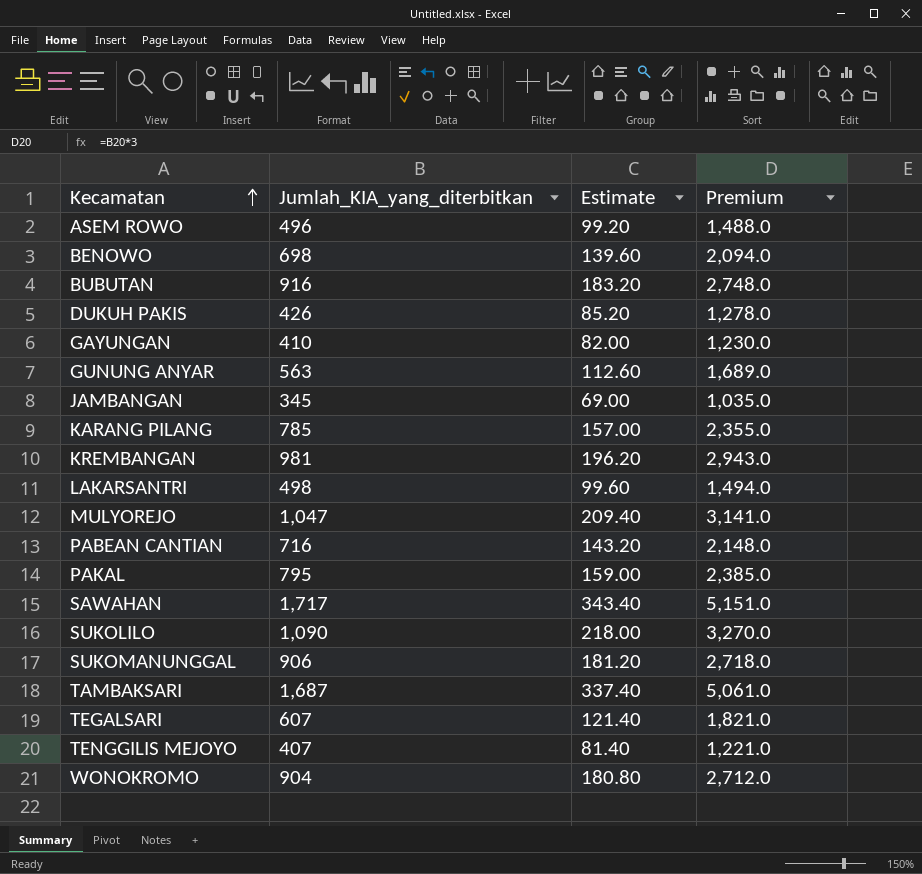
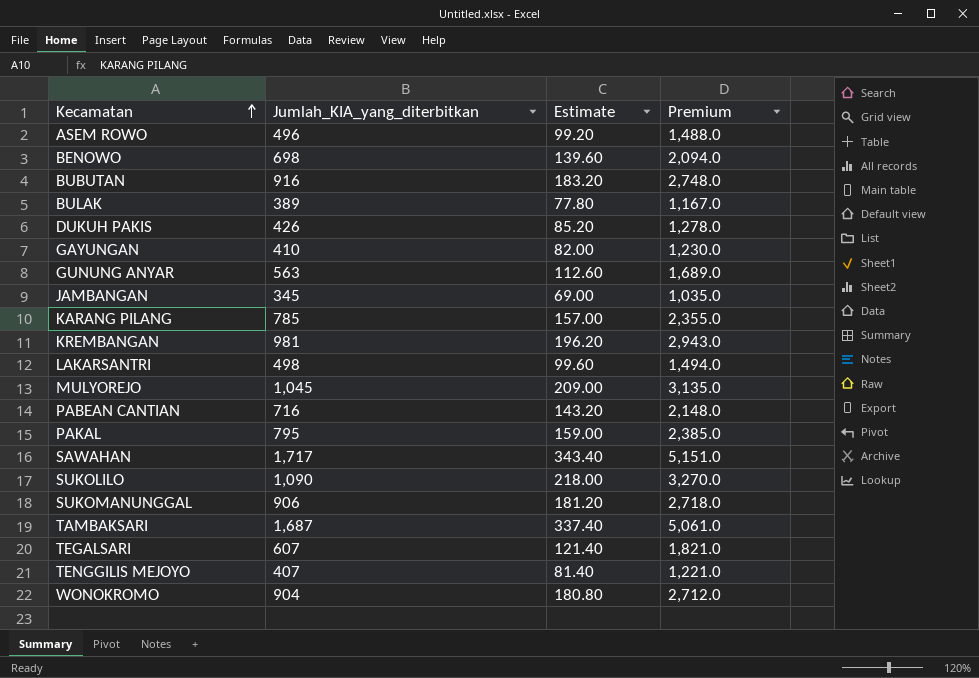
row BULAK: none -> 389 | 77.80 | 1,167.0
MULYOREJO | Jumlah_KIA_yang_diterbitkan: 1,047 -> 1,045
MULYOREJO | Estimate: 209.40 -> 209.00
MULYOREJO | Premium: 3,141.0 -> 3,135.0

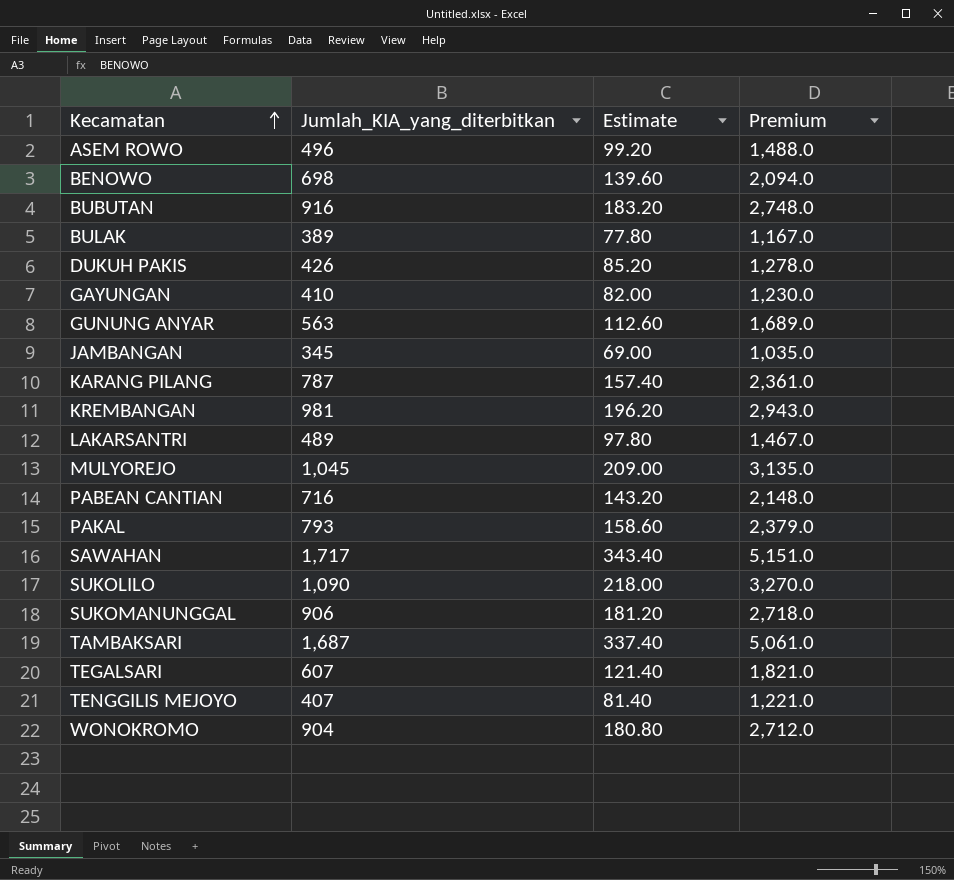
KARANG PILANG | Jumlah_KIA_yang_diterbitkan: 785 -> 787
KARANG PILANG | Estimate: 157.00 -> 157.40
KARANG PILANG | Premium: 2,355.0 -> 2,361.0
LAKARSANTRI | Jumlah_KIA_yang_diterbitkan: 498 -> 489
LAKARSANTRI | Estimate: 99.60 -> 97.80
LAKARSANTRI | Premium: 1,494.0 -> 1,467.0
PAKAL | Jumlah_KIA_yang_diterbitkan: 795 -> 793
PAKAL | Estimate: 159.00 -> 158.60
PAKAL | Premium: 2,385.0 -> 2,379.0

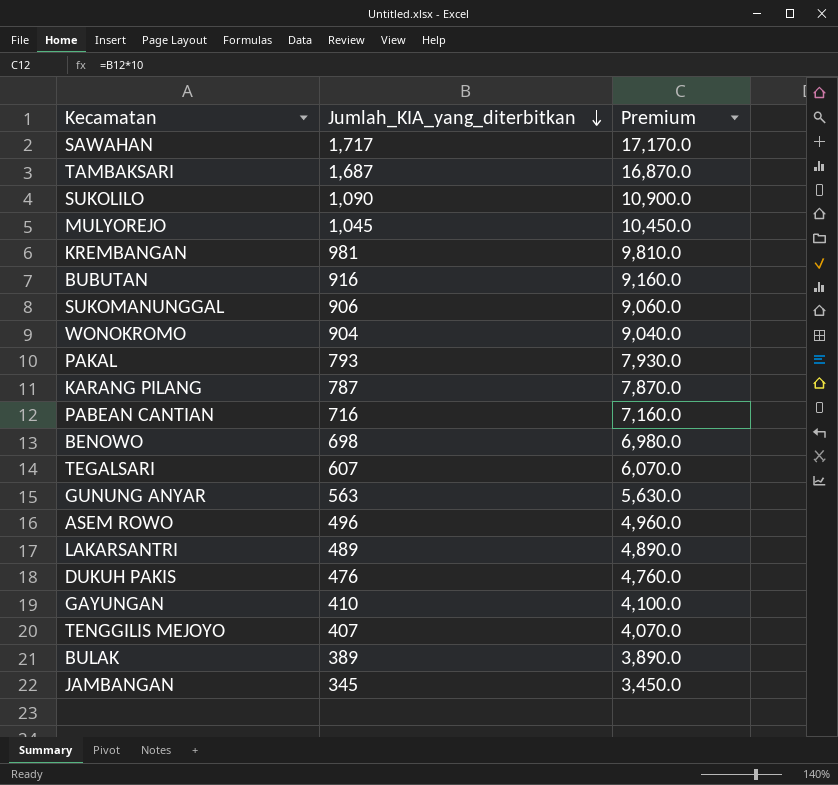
row order: Kecamatan ascending -> Jumlah_KIA_yang_diterbitkan descending
column Estimate | formula: [Jumlah_KIA_yang_diterbitkan] * 0.2 -> none
column Premium | formula: [Jumlah_KIA_yang_diterbitkan] * 3 -> [Jumlah_KIA_yang_diterbitkan] * 10
DUKUH PAKIS | Jumlah_KIA_yang_diterbitkan: 426 -> 476

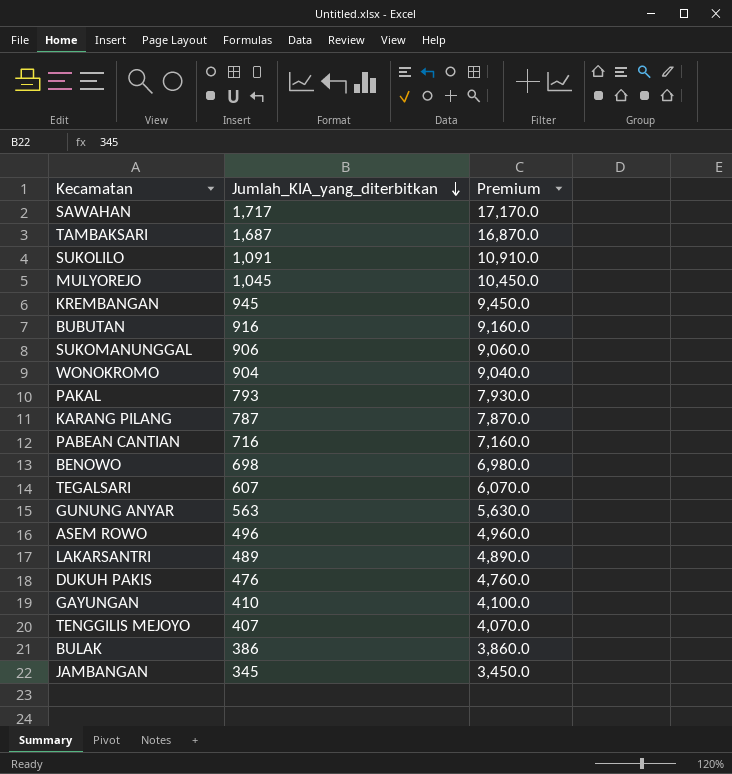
SUKOLILO | Jumlah_KIA_yang_diterbitkan: 1,090 -> 1,091
SUKOLILO | Premium: 10,900.0 -> 10,910.0
KREMBANGAN | Jumlah_KIA_yang_diterbitkan: 981 -> 945
KREMBANGAN | Premium: 9,810.0 -> 9,450.0
BULAK | Jumlah_KIA_yang_diterbitkan: 389 -> 386
BULAK | Premium: 3,890.0 -> 3,860.0

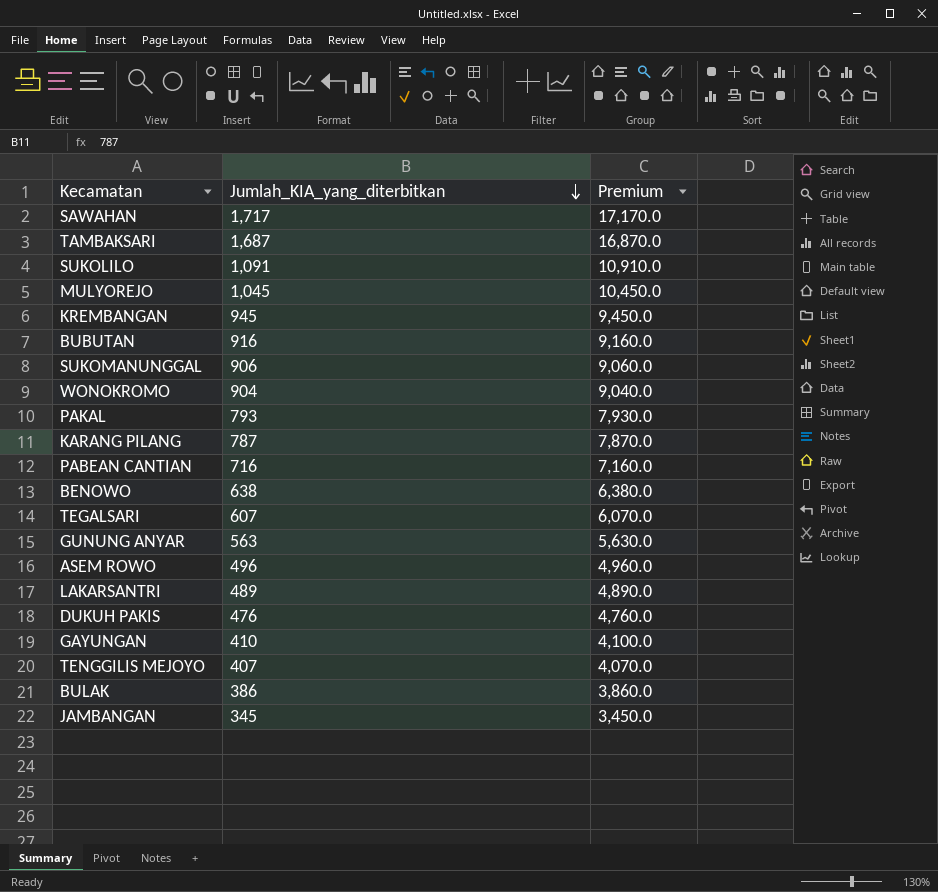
BENOWO | Jumlah_KIA_yang_diterbitkan: 698 -> 638
BENOWO | Premium: 6,980.0 -> 6,380.0

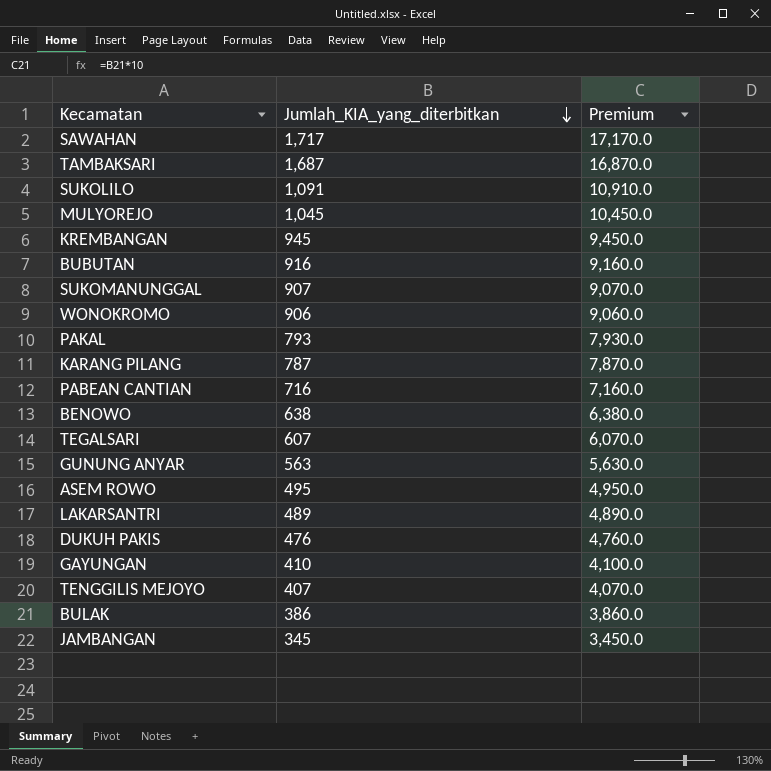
SUKOMANUNGGAL | Jumlah_KIA_yang_diterbitkan: 906 -> 907
SUKOMANUNGGAL | Premium: 9,060.0 -> 9,070.0
WONOKROMO | Jumlah_KIA_yang_diterbitkan: 904 -> 906
WONOKROMO | Premium: 9,040.0 -> 9,060.0
ASEM ROWO | Jumlah_KIA_yang_diterbitkan: 496 -> 495
ASEM ROWO | Premium: 4,960.0 -> 4,950.0

